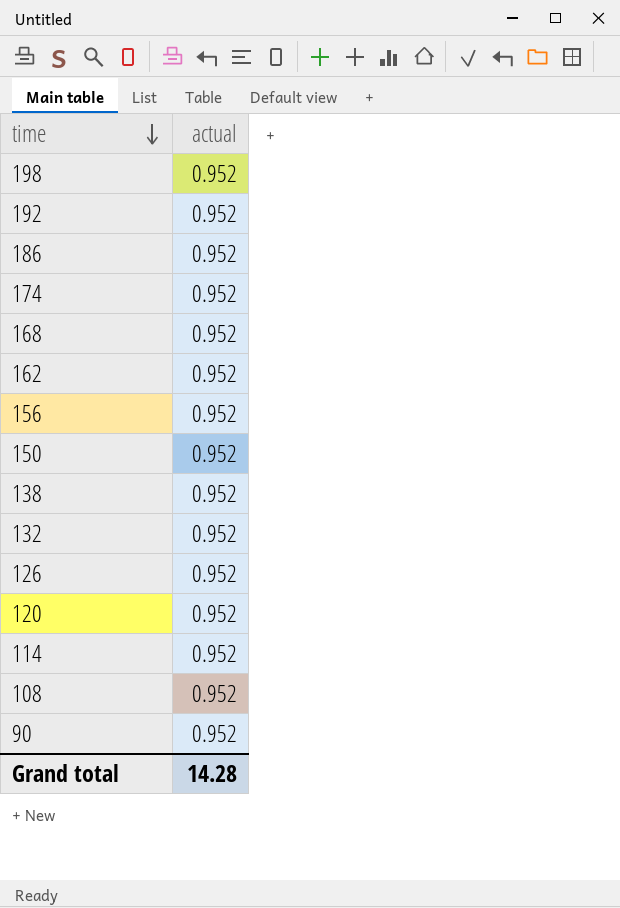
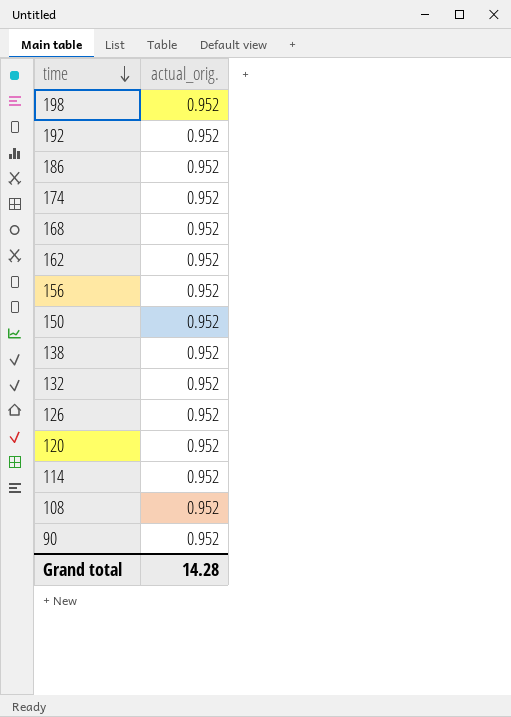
column name: actual -> actual_orig.

